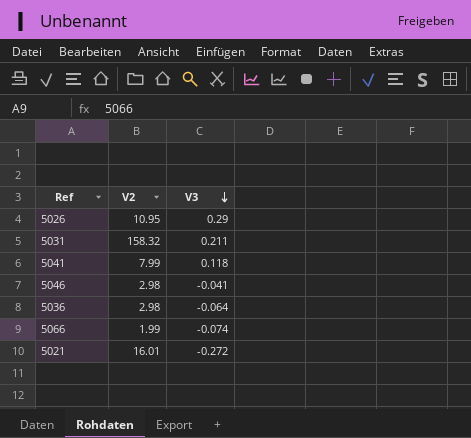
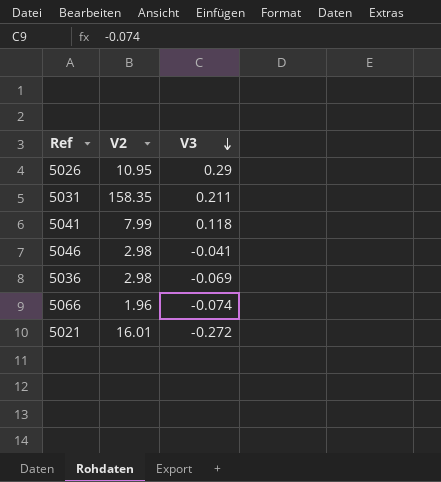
5031 | V2: 158.32 -> 158.35
5036 | V3: -0.064 -> -0.069
5066 | V2: 1.99 -> 1.96

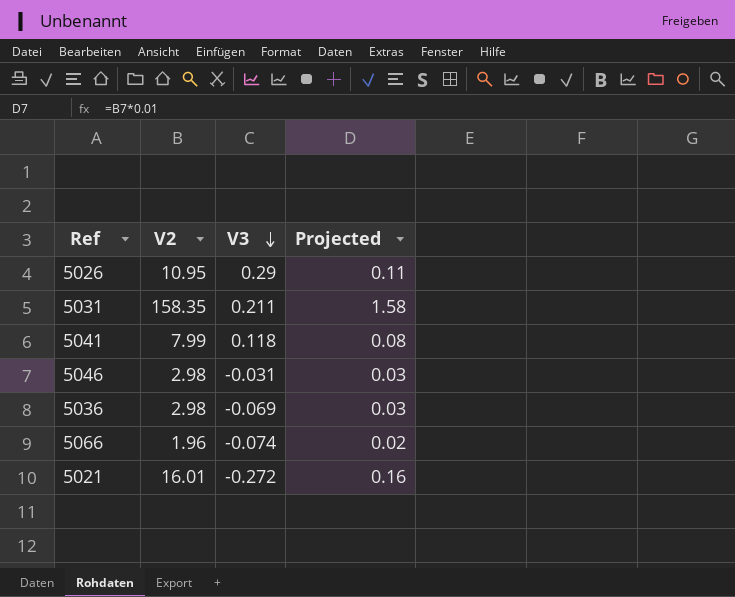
column Projected | formula: none -> [V2] * 0.01
5046 | V3: -0.041 -> -0.031

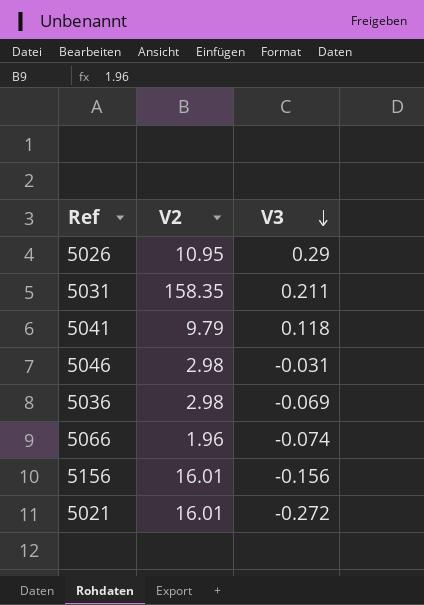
column Projected | formula: [V2] * 0.01 -> none
5041 | V2: 7.99 -> 9.79
row 5156: none -> 16.01 | -0.156

